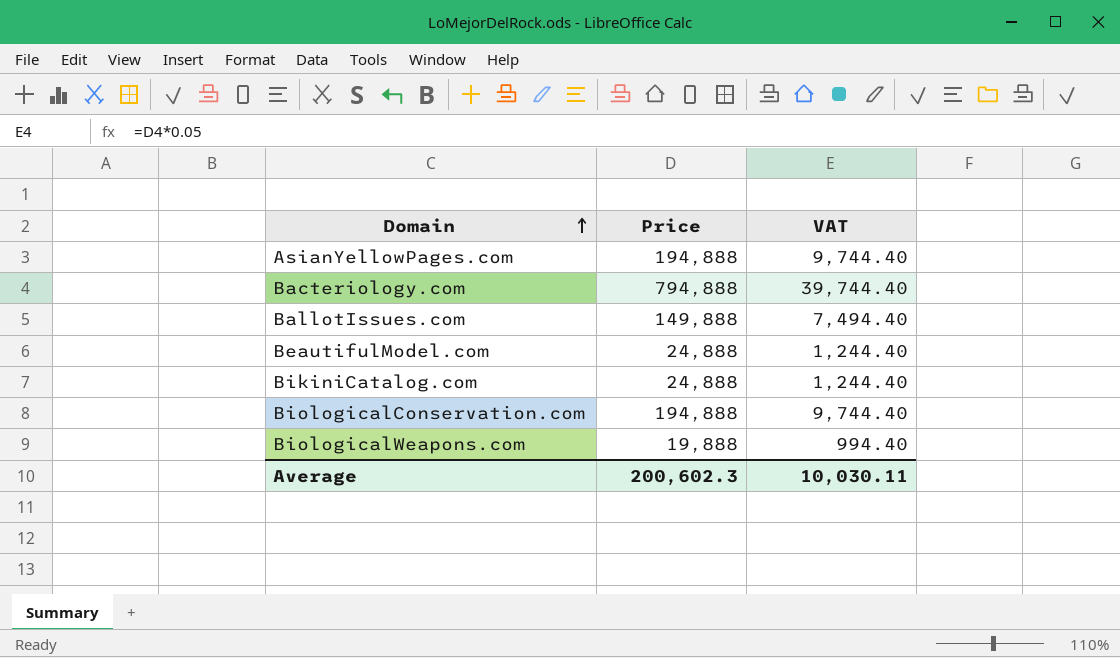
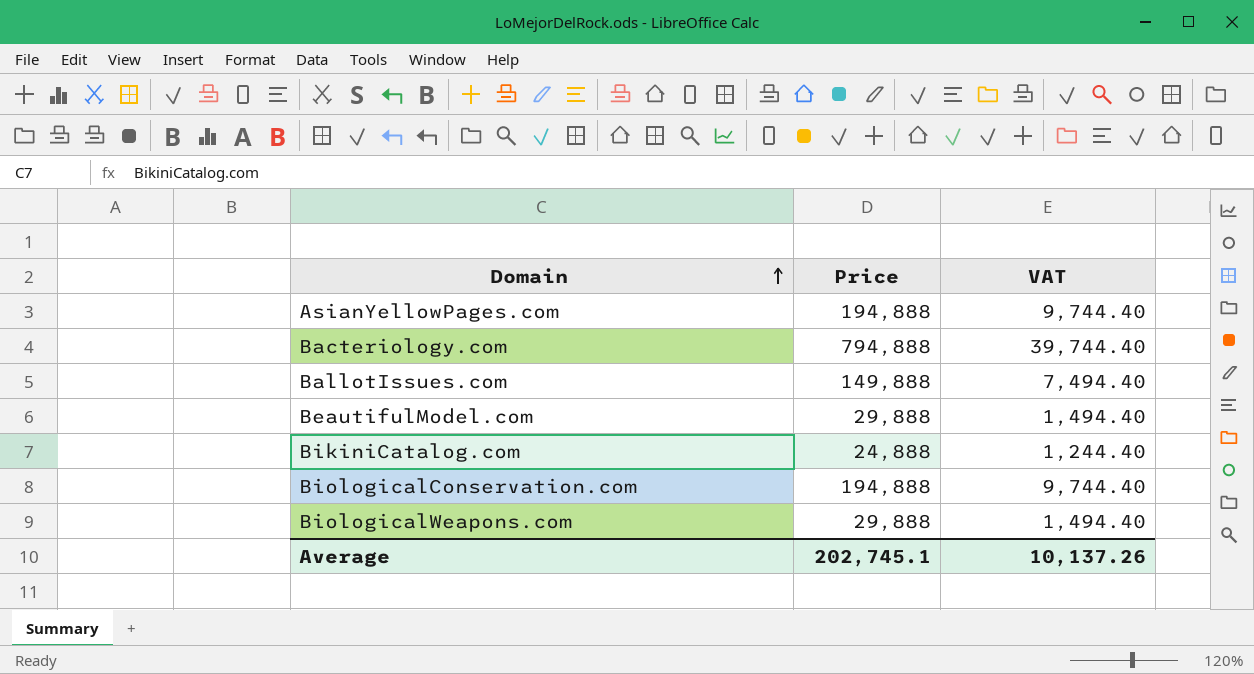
BeautifulModel.com | Price: 24,888 -> 29,888
BeautifulModel.com | VAT: 1,244.40 -> 1,494.40
BiologicalWeapons.com | Price: 19,888 -> 29,888
BiologicalWeapons.com | VAT: 994.40 -> 1,494.40
Average | Price: 200,602.3 -> 202,745.1
Average | VAT: 10,030.11 -> 10,137.26

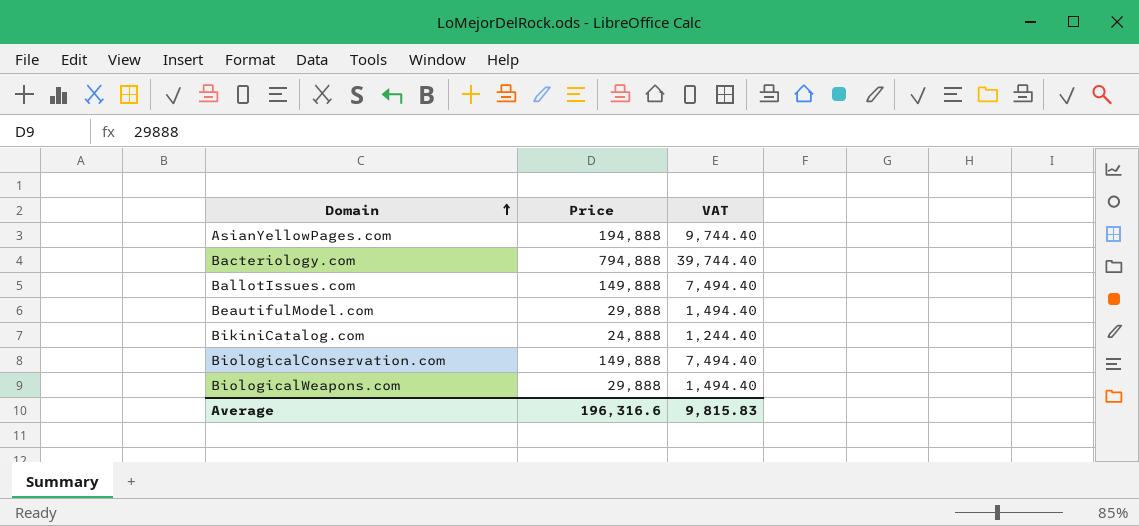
BiologicalConservation.com | Price: 194,888 -> 149,888
BiologicalConservation.com | VAT: 9,744.40 -> 7,494.40
Average | Price: 202,745.1 -> 196,316.6
Average | VAT: 10,137.26 -> 9,815.83

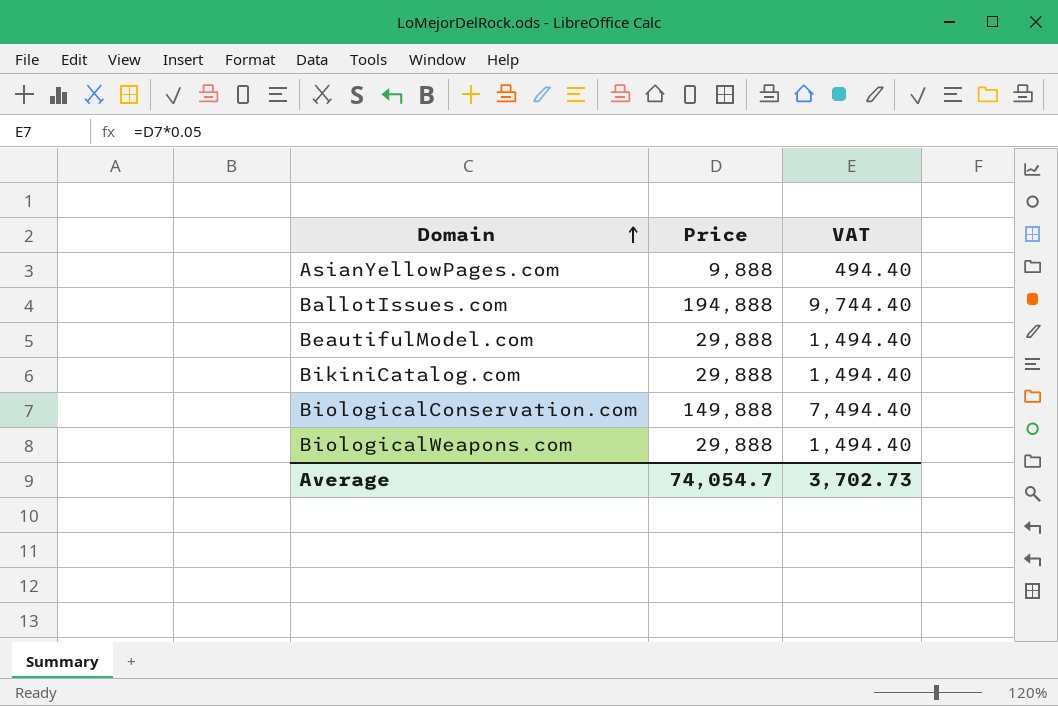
row Bacteriology.com: 794,888 | 39,744.40 -> none
AsianYellowPages.com | Price: 194,888 -> 9,888
AsianYellowPages.com | VAT: 9,744.40 -> 494.40
BallotIssues.com | Price: 149,888 -> 194,888
BallotIssues.com | VAT: 7,494.40 -> 9,744.40
BikiniCatalog.com | Price: 24,888 -> 29,888
BikiniCatalog.com | VAT: 1,244.40 -> 1,494.40
Average | Price: 196,316.6 -> 74,054.7
Average | VAT: 9,815.83 -> 3,702.73

